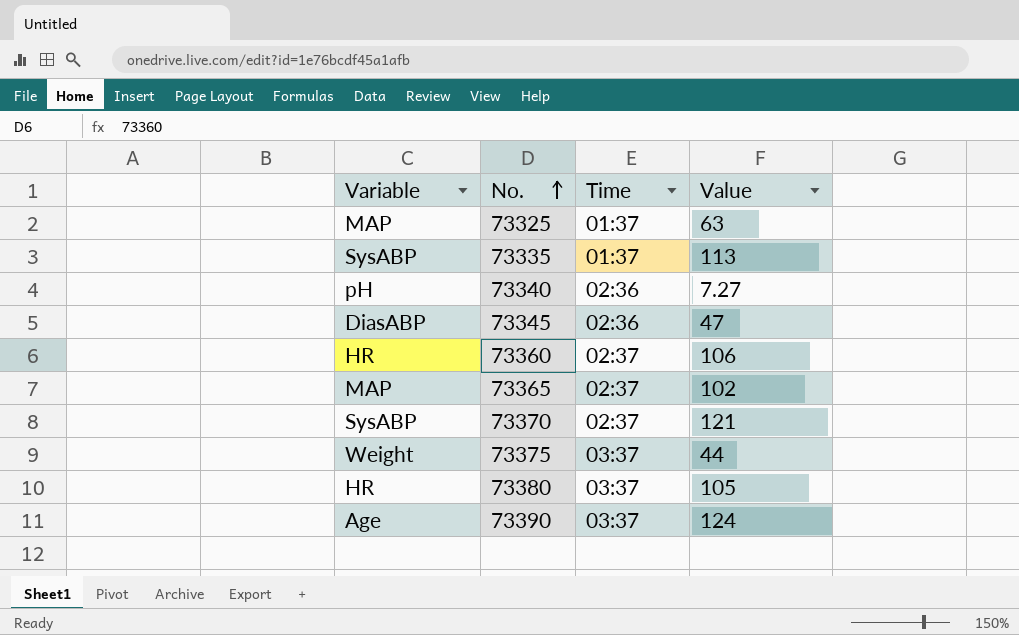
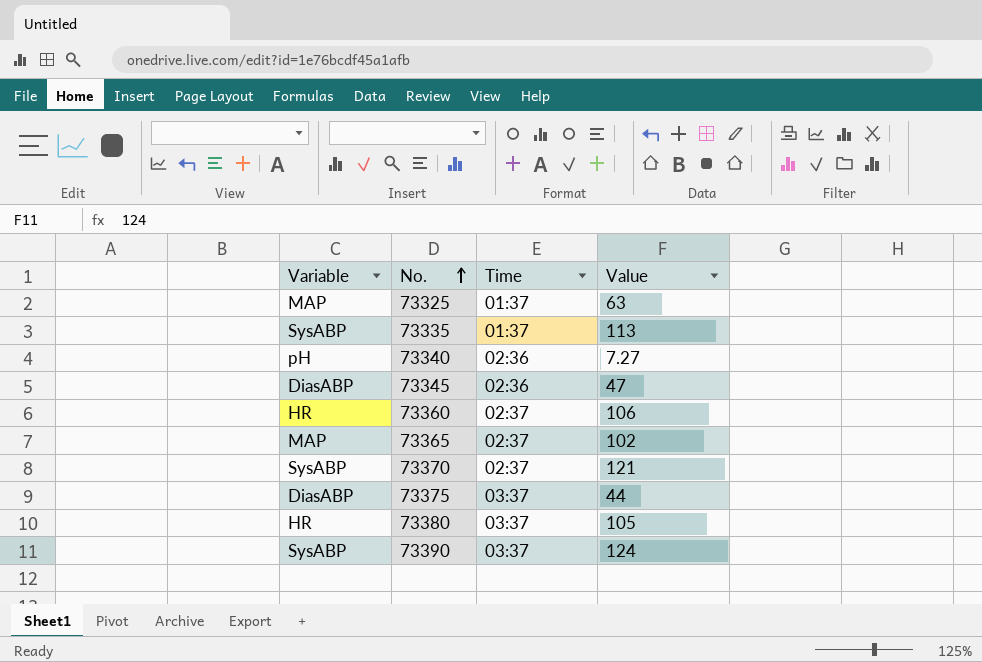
73375 | Variable: Weight -> DiasABP
73390 | Variable: Age -> SysABP

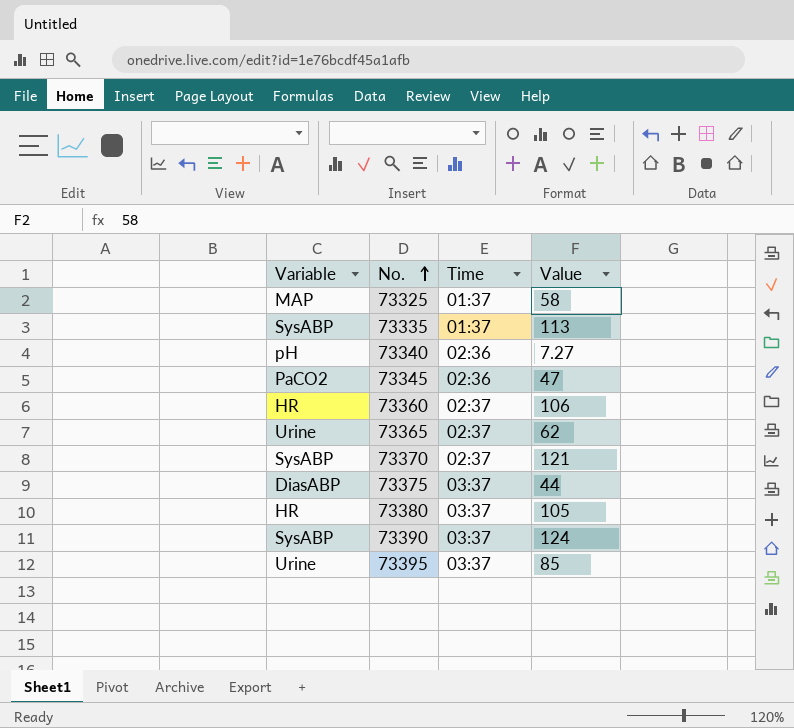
73325 | Value: 63 -> 58
73345 | Variable: DiasABP -> PaCO2
73365 | Variable: MAP -> Urine
73365 | Value: 102 -> 62
row 73395: none -> Urine | 03:37 | 85

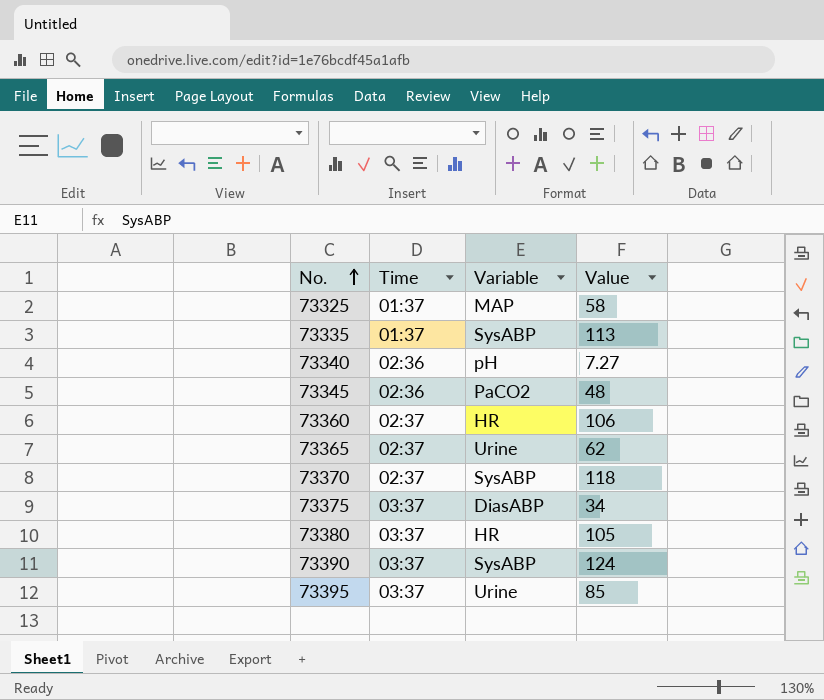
column Variable | position: 1 -> 3
73345 | Value: 47 -> 48
73370 | Value: 121 -> 118
73375 | Value: 44 -> 34

